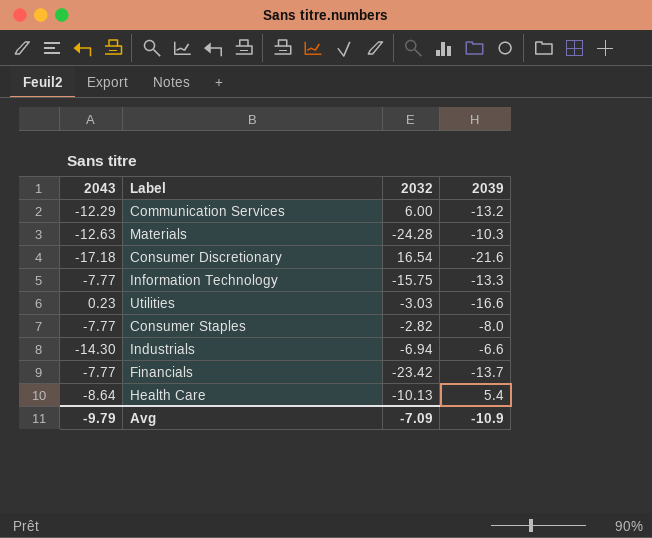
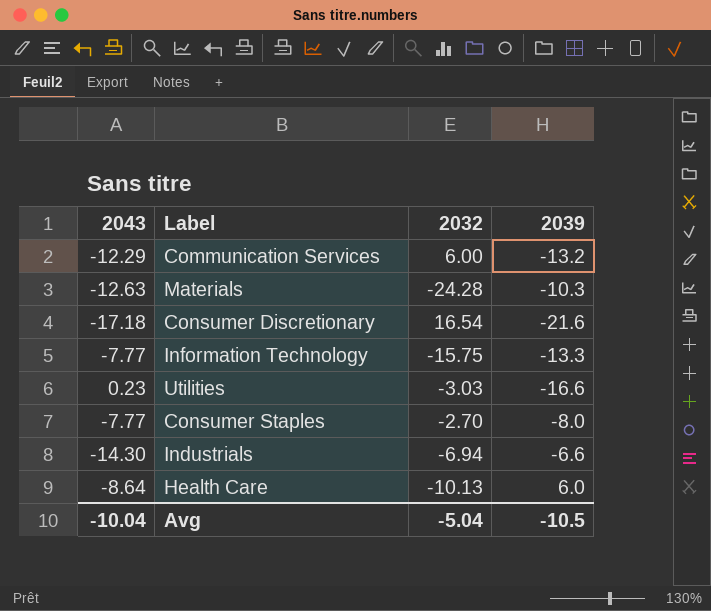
row Financials: -7.77 | -23.42 | -13.7 -> none
Consumer Staples | 2032: -2.82 -> -2.70
Health Care | 2039: 5.4 -> 6.0
Avg | 2043: -9.79 -> -10.04
Avg | 2032: -7.09 -> -5.04
Avg | 2039: -10.9 -> -10.5

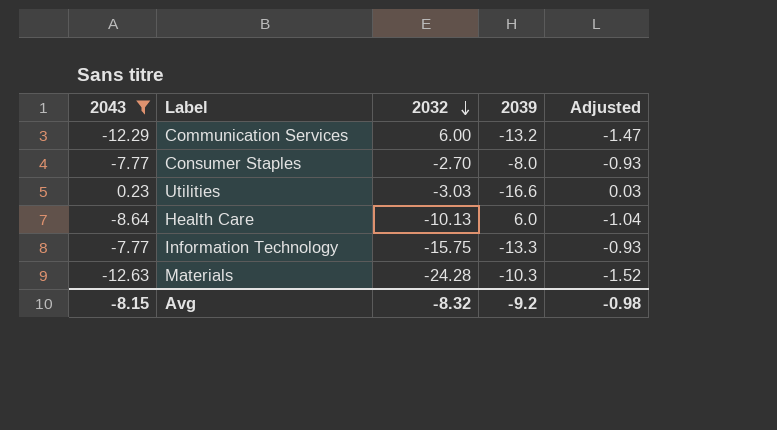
filter: none -> 2043 >= -12.63
row order: none -> 2032 descending
column Adjusted | formula: none -> [2043] * 0.12
Avg | 2043: -10.04 -> -8.15
Avg | 2032: -5.04 -> -8.32
Avg | 2039: -10.5 -> -9.2

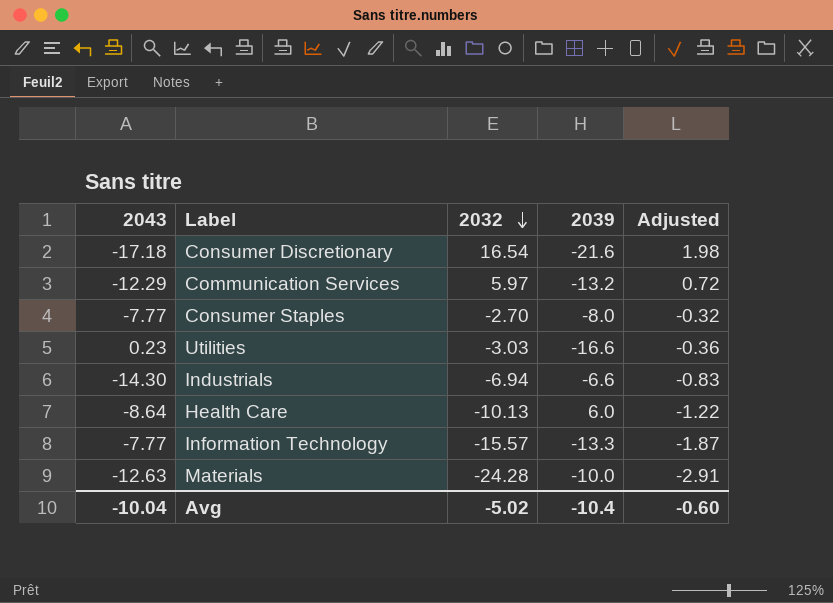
filter: 2043 >= -12.63 -> none
column Adjusted | formula: [2043] * 0.12 -> [2032] * 0.12
Communication Services | 2032: 6.00 -> 5.97
Information Technology | 2032: -15.75 -> -15.57
Materials | 2039: -10.3 -> -10.0
Avg | 2043: -8.15 -> -10.04
Avg | 2032: -8.32 -> -5.02
Avg | 2039: -9.2 -> -10.4
Avg | Adjusted: -0.98 -> -0.60

